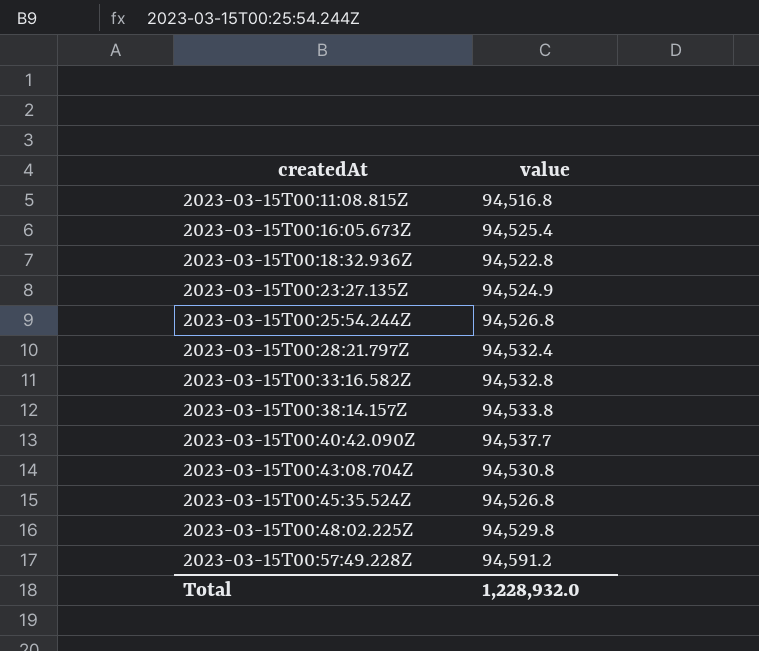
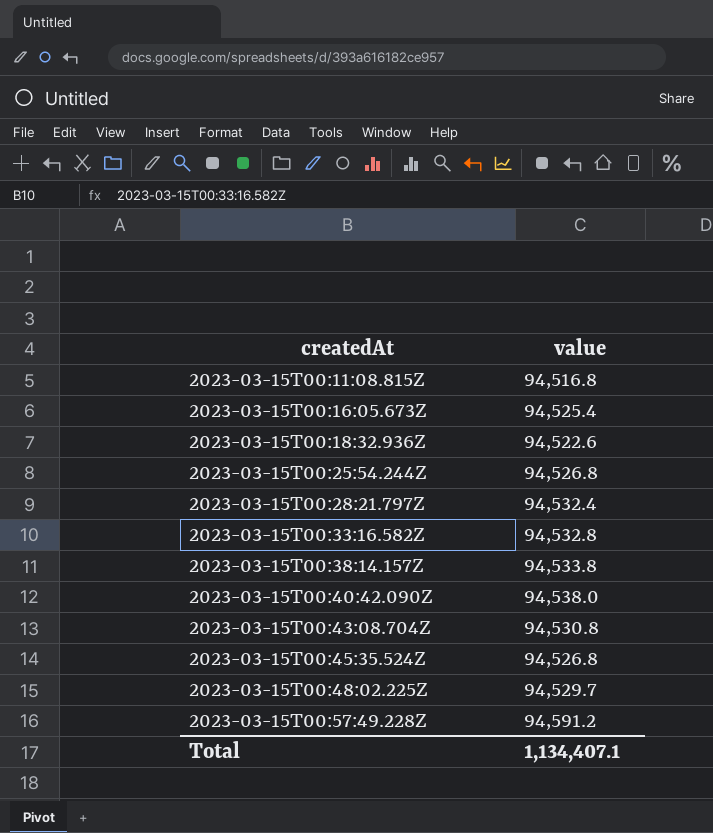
row 2023-03-15T00:23:27.135Z: 94,524.9 -> none
2023-03-15T00:18:32.936Z | value: 94,522.8 -> 94,522.6
2023-03-15T00:40:42.090Z | value: 94,537.7 -> 94,538.0
2023-03-15T00:48:02.225Z | value: 94,529.8 -> 94,529.7
Total | value: 1,228,932.0 -> 1,134,407.1

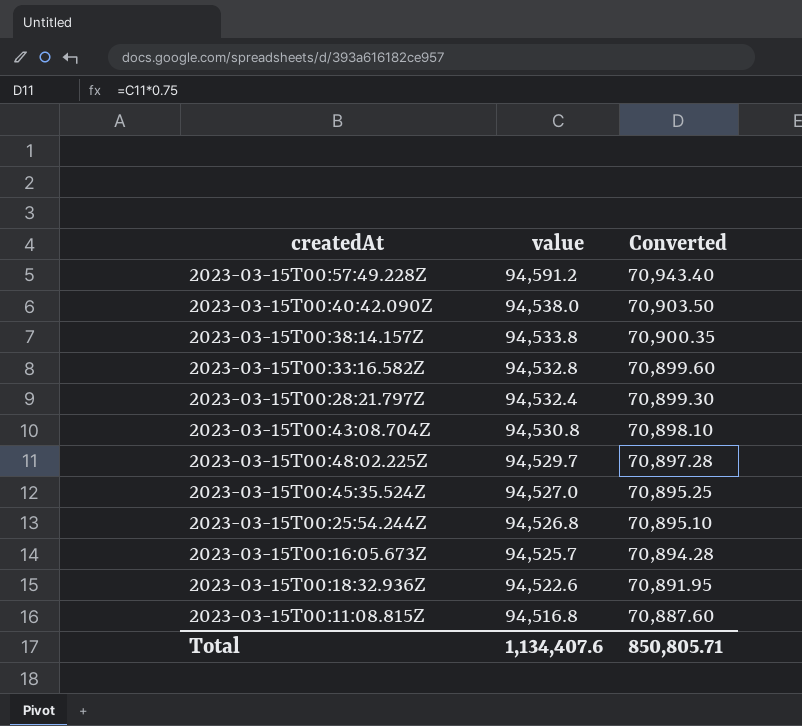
row order: createdAt ascending -> value descending
column Converted | formula: none -> [value] * 0.75
2023-03-15T00:45:35.524Z | value: 94,526.8 -> 94,527.0
2023-03-15T00:16:05.673Z | value: 94,525.4 -> 94,525.7
Total | value: 1,134,407.1 -> 1,134,407.6

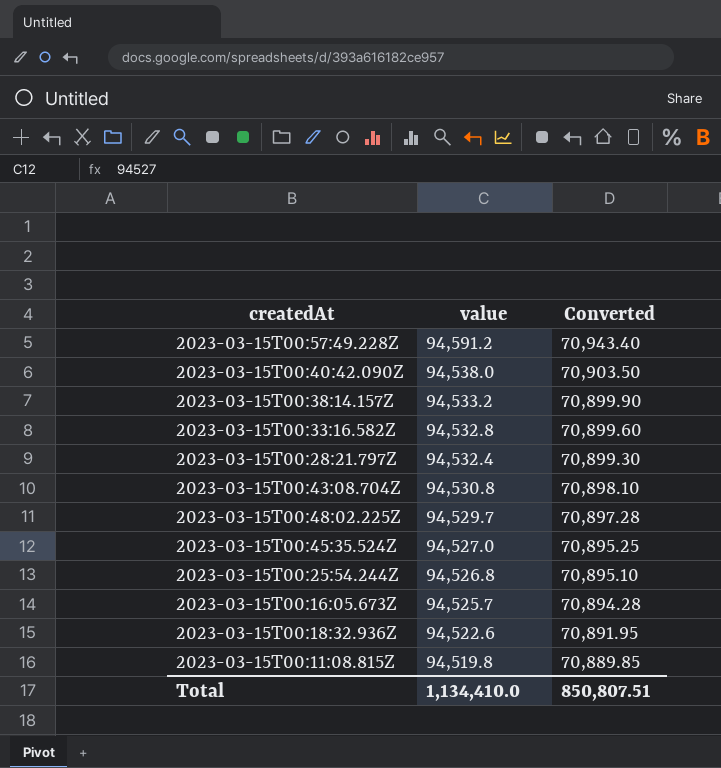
2023-03-15T00:38:14.157Z | value: 94,533.8 -> 94,533.2
2023-03-15T00:38:14.157Z | Converted: 70,900.35 -> 70,899.90
2023-03-15T00:11:08.815Z | value: 94,516.8 -> 94,519.8
2023-03-15T00:11:08.815Z | Converted: 70,887.60 -> 70,889.85
Total | value: 1,134,407.6 -> 1,134,410.0
Total | Converted: 850,805.71 -> 850,807.51

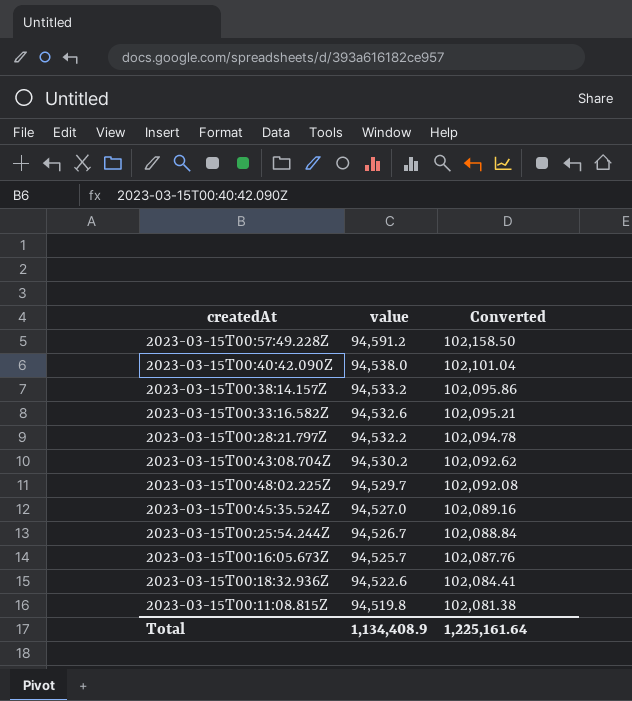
column Converted | formula: [value] * 0.75 -> [value] * 1.08
2023-03-15T00:33:16.582Z | value: 94,532.8 -> 94,532.6
2023-03-15T00:28:21.797Z | value: 94,532.4 -> 94,532.2
2023-03-15T00:43:08.704Z | value: 94,530.8 -> 94,530.2
2023-03-15T00:25:54.244Z | value: 94,526.8 -> 94,526.7
Total | value: 1,134,410.0 -> 1,134,408.9
Total | Converted: 850,807.51 -> 1,225,161.64

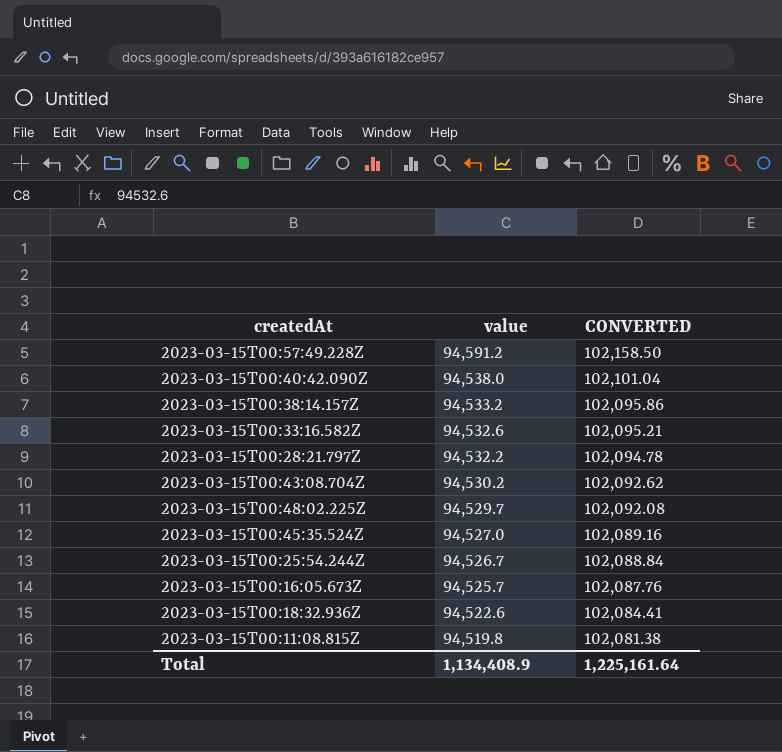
column name: Converted -> CONVERTED

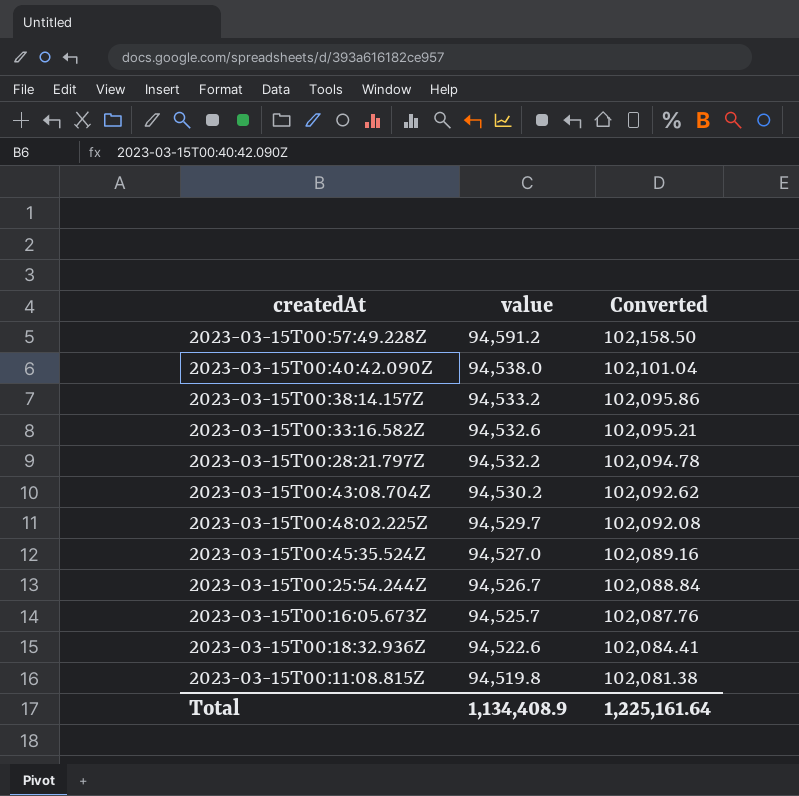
column name: CONVERTED -> Converted

